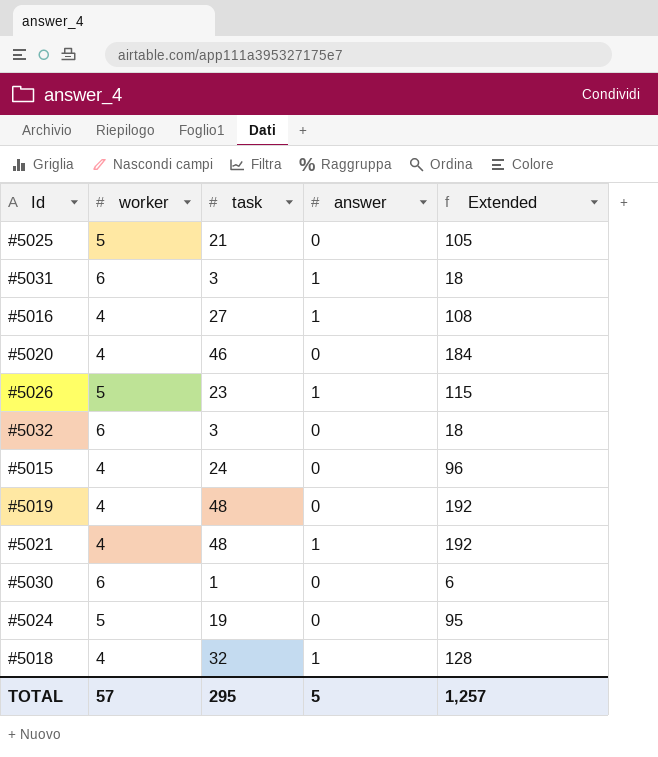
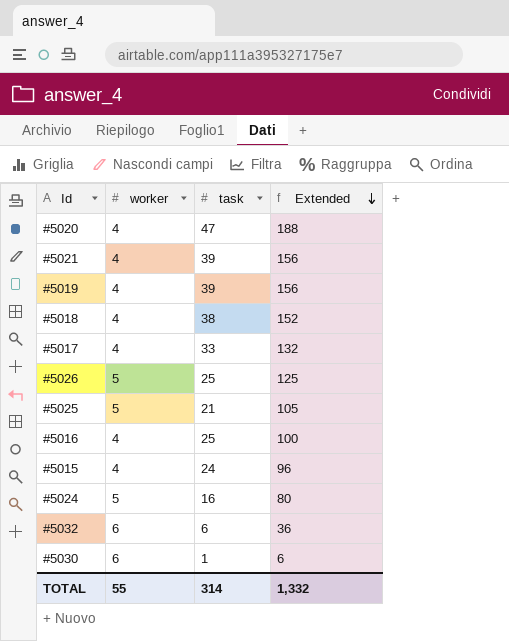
row order: none -> Extended descending
column answer | position: 4 -> none
row #5031: 6 | 3 | 1 | 18 -> none
#5020 | task: 46 -> 47
#5020 | Extended: 184 -> 188
#5021 | task: 48 -> 39
#5021 | Extended: 192 -> 156
#5019 | task: 48 -> 39
#5019 | Extended: 192 -> 156
#5018 | task: 32 -> 38
#5018 | Extended: 128 -> 152
row #5017: none -> 4 | 33 | 132
#5026 | task: 23 -> 25
#5026 | Extended: 115 -> 125
#5016 | task: 27 -> 25
#5016 | Extended: 108 -> 100
#5024 | task: 19 -> 16
#5024 | Extended: 95 -> 80
#5032 | task: 3 -> 6
#5032 | Extended: 18 -> 36
TOTAL | worker: 57 -> 55
TOTAL | task: 295 -> 314
TOTAL | Extended: 1,257 -> 1,332

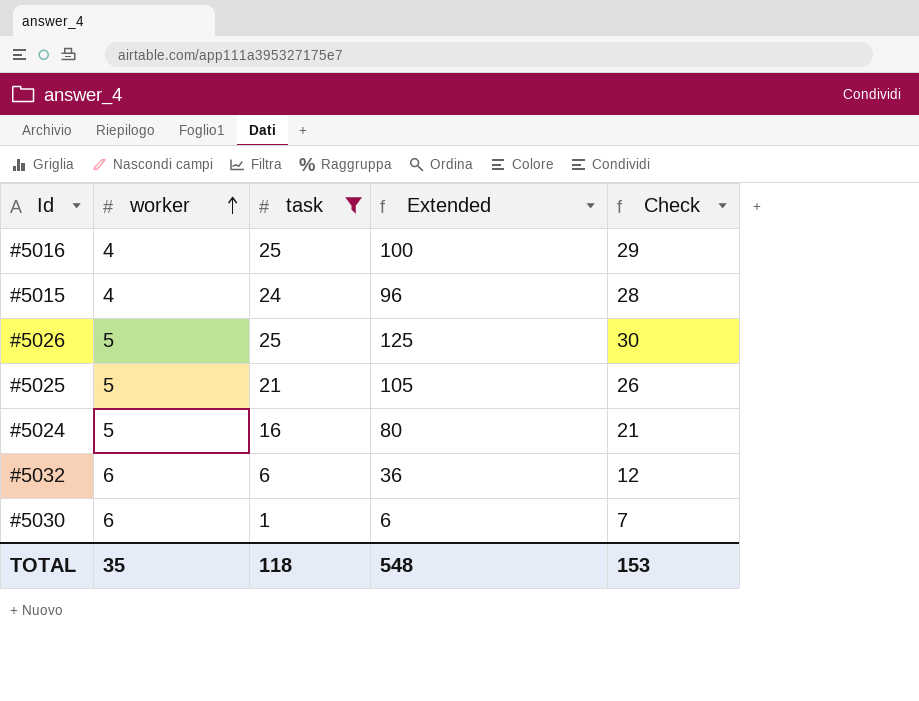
filter: none -> task <= 25
row order: Extended descending -> worker ascending
column Check | formula: none -> [worker] + [task]
TOTAL | worker: 55 -> 35
TOTAL | task: 314 -> 118
TOTAL | Extended: 1,332 -> 548

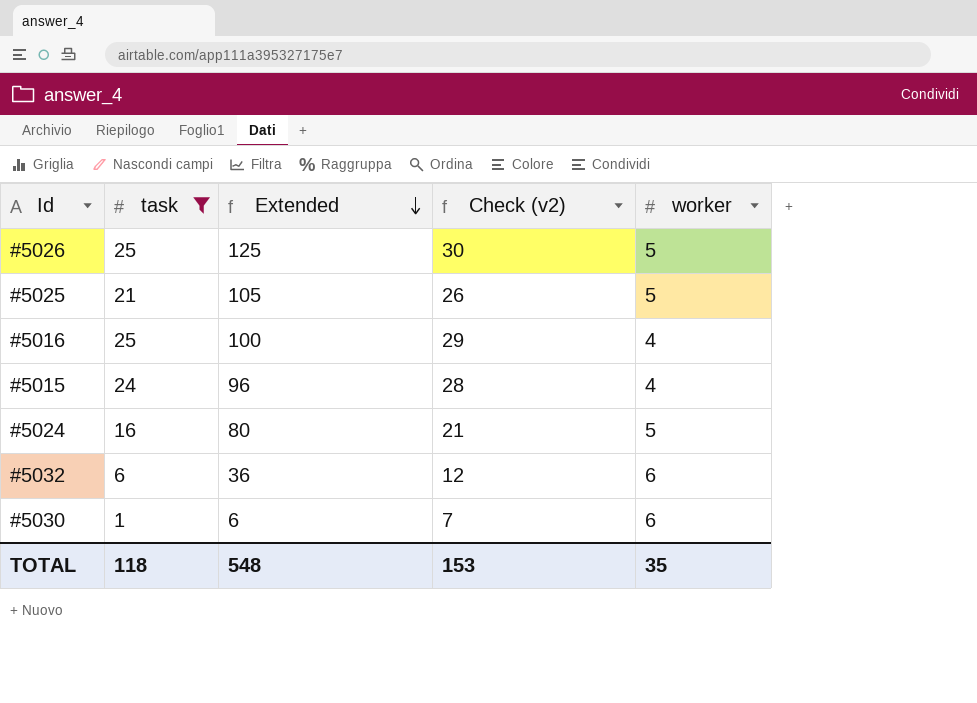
row order: worker ascending -> Extended descending
column name: Check -> Check (v2)
column worker | position: 2 -> 5

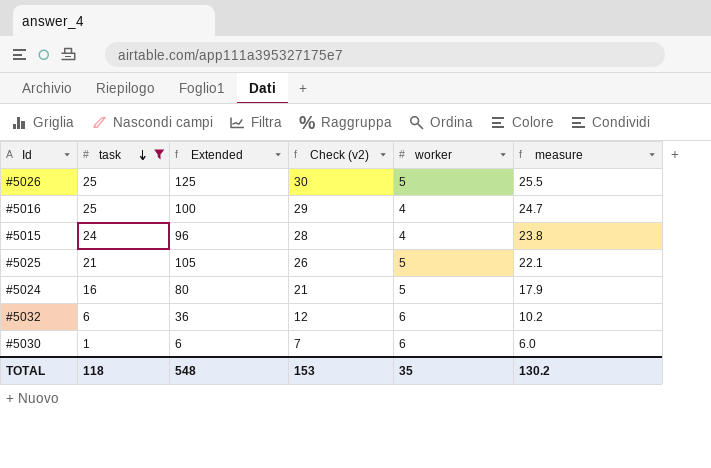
row order: Extended descending -> task descending
column measure | formula: none -> [Check (v2)] * 0.85

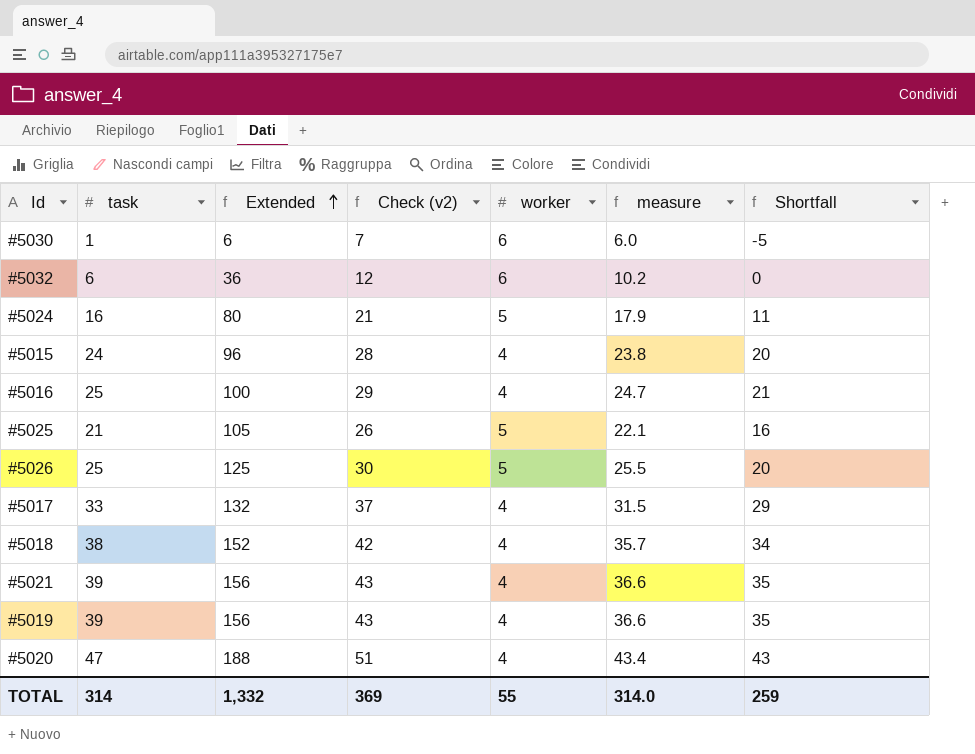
filter: task <= 25 -> none
row order: task descending -> Extended ascending
column Shortfall | formula: none -> [task] - [worker]
TOTAL | task: 118 -> 314
TOTAL | Extended: 548 -> 1,332
TOTAL | Check (v2): 153 -> 369
TOTAL | worker: 35 -> 55
TOTAL | measure: 130.2 -> 314.0

